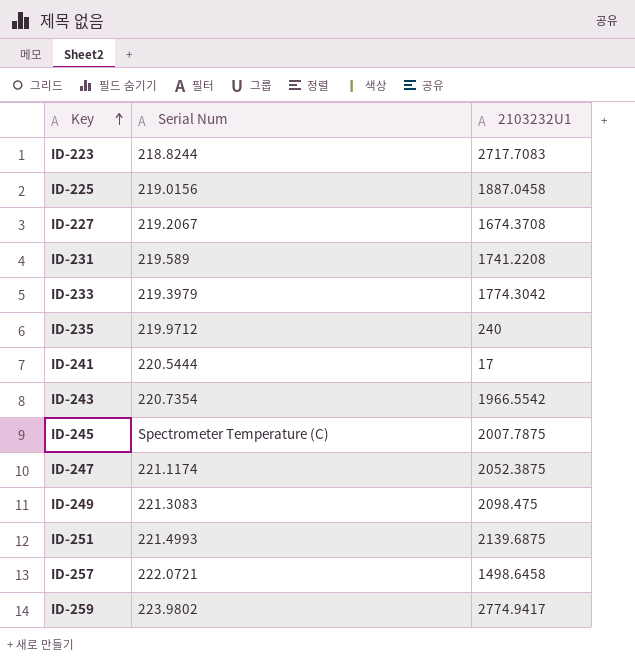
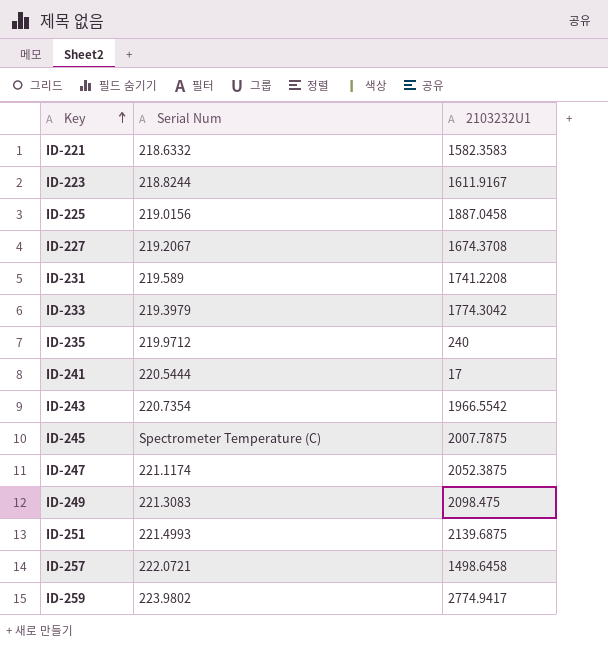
row ID-221: none -> 218.6332 | 1582.3583
ID-223 | 2103232U1: 2717.7083 -> 1611.9167

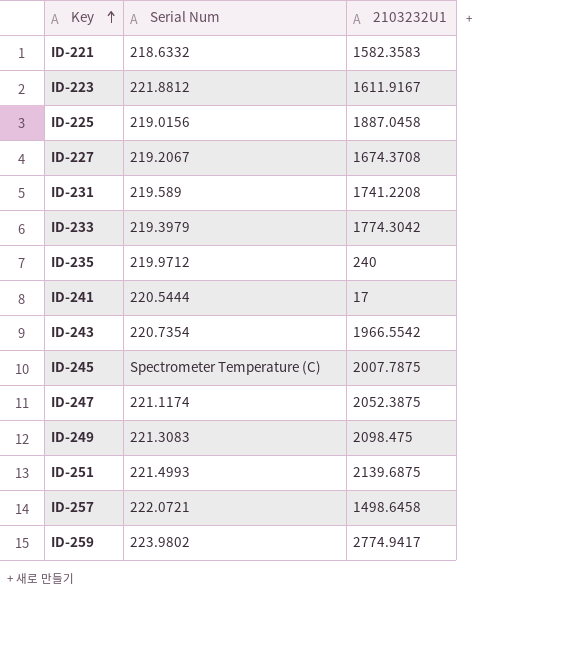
ID-223 | Serial Num: 218.8244 -> 221.8812

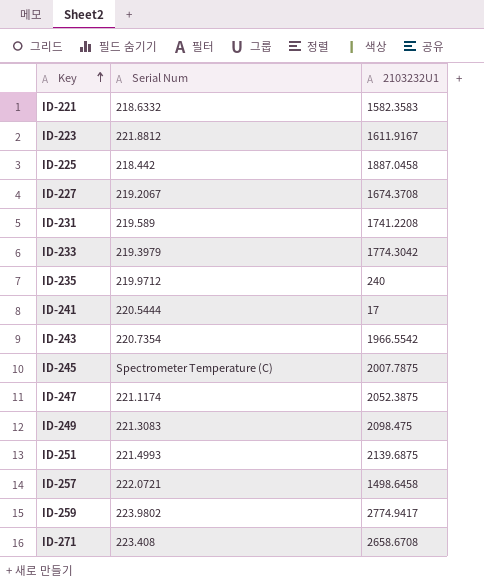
ID-225 | Serial Num: 219.0156 -> 218.442
row ID-271: none -> 223.408 | 2658.6708

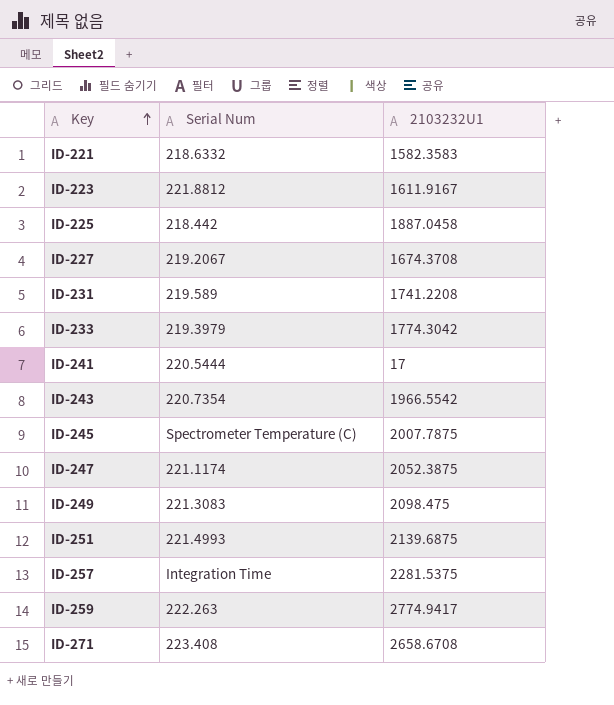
row ID-235: 219.9712 | 240 -> none
ID-257 | Serial Num: 222.0721 -> Integration Time
ID-257 | 2103232U1: 1498.6458 -> 2281.5375
ID-259 | Serial Num: 223.9802 -> 222.263

